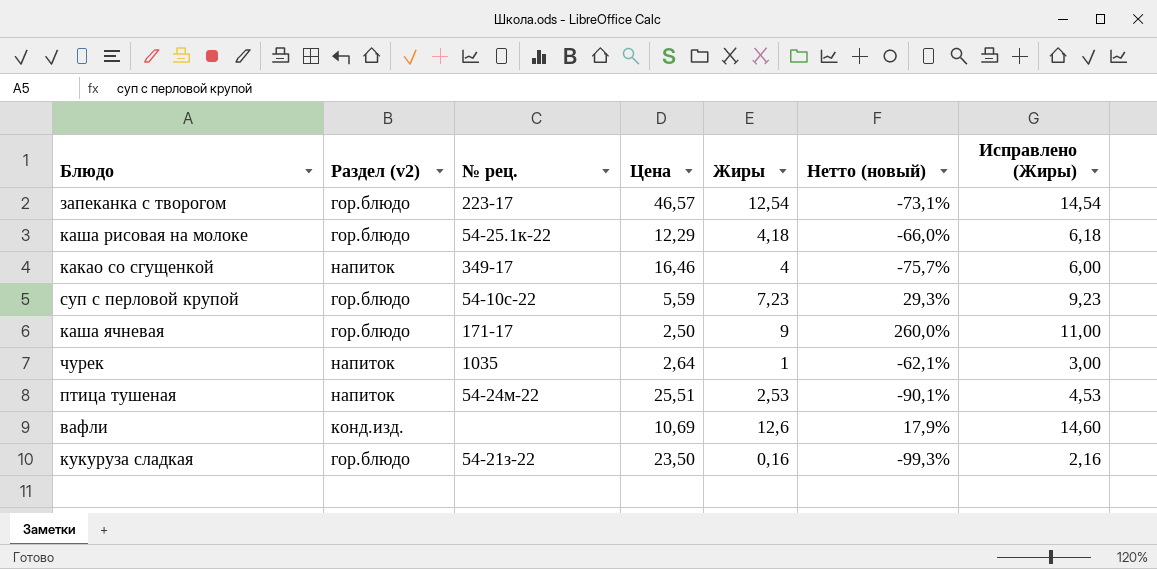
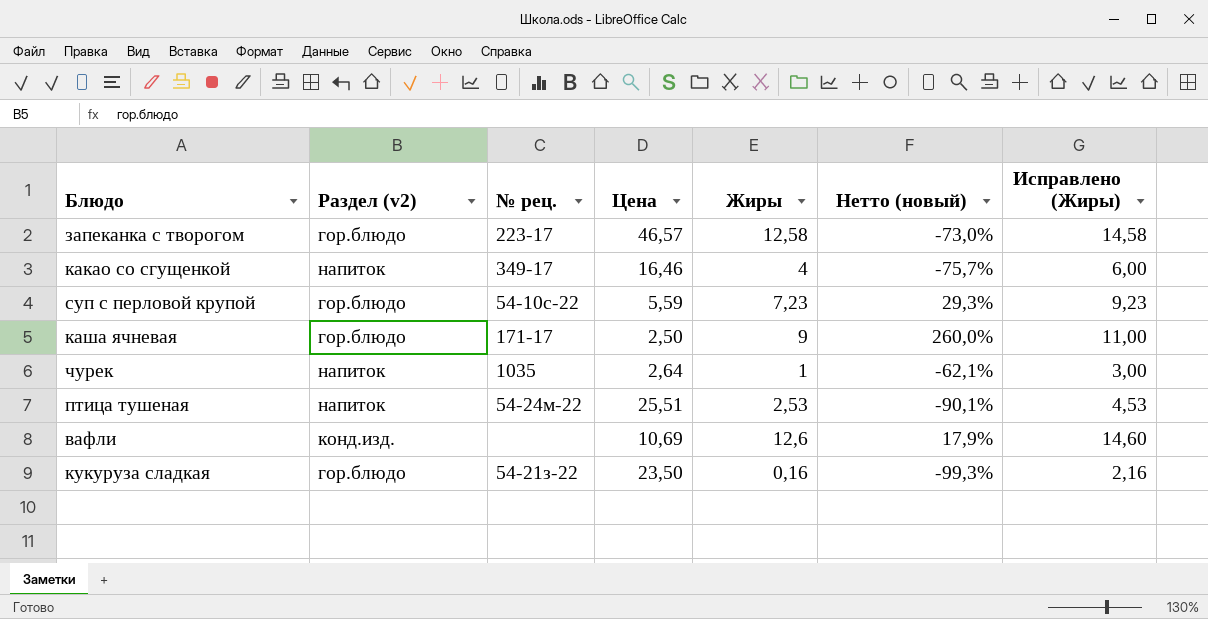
row каша рисовая на молоке: гор.блюдо | 54-25.1к-22 | 12,29 | 4,18 | -66,0% | 6,18 -> none
запеканка с творогом | Жиры: 12,54 -> 12,58
запеканка с творогом | Нетто (новый): -73,1% -> -73,0%
запеканка с творогом | Исправлено (Жиры): 14,54 -> 14,58

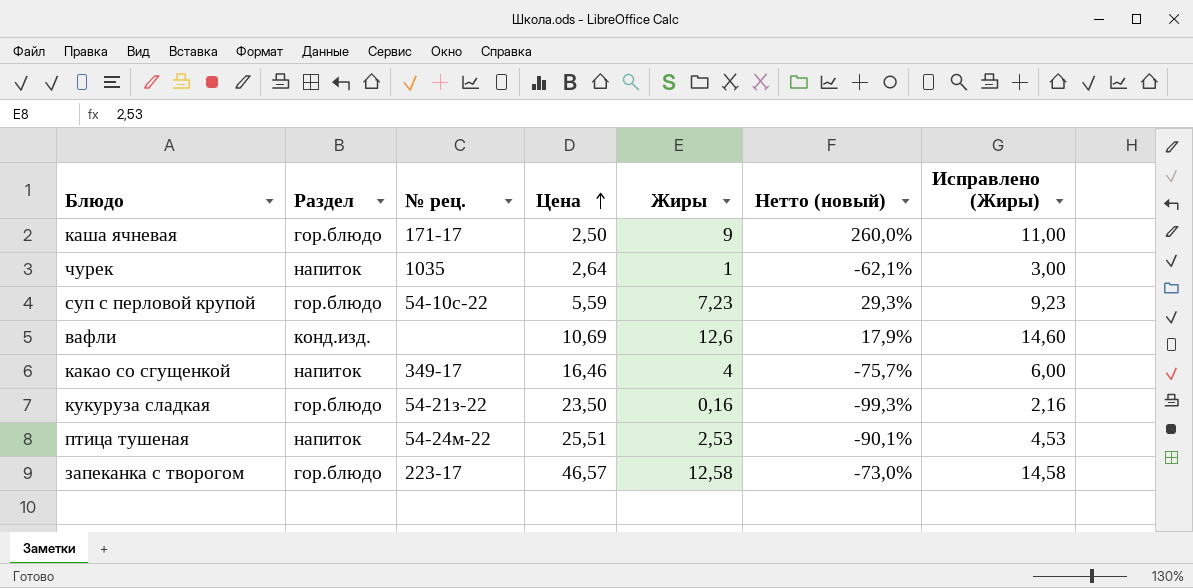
row order: none -> Цена ascending
column name: Раздел (v2) -> Раздел

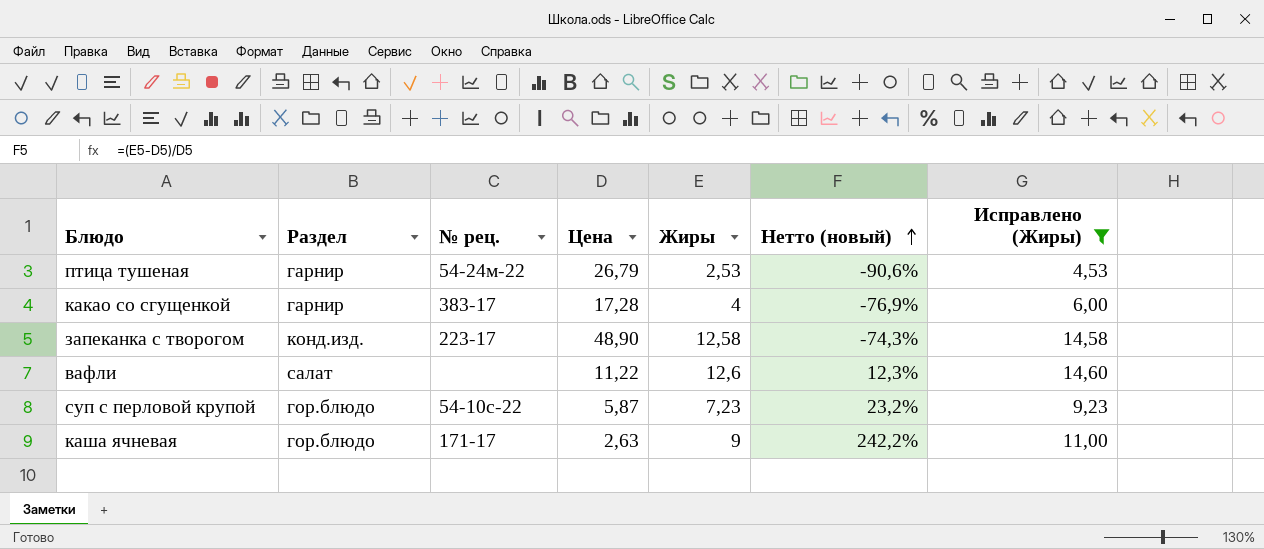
filter: none -> Исправлено (Жиры) >= 4,53
row order: Цена ascending -> Нетто (новый) ascending
птица тушеная | Раздел: напиток -> гарнир
птица тушеная | Цена: 25,51 -> 26,79
птица тушеная | Нетто (новый): -90,1% -> -90,6%
какао со сгущенкой | Раздел: напиток -> гарнир
какао со сгущенкой | № рец.: 349-17 -> 383-17
какао со сгущенкой | Цена: 16,46 -> 17,28
какао со сгущенкой | Нетто (новый): -75,7% -> -76,9%
запеканка с творогом | Раздел: гор.блюдо -> конд.изд.
запеканка с творогом | Цена: 46,57 -> 48,90
запеканка с творогом | Нетто (новый): -73,0% -> -74,3%
вафли | Раздел: конд.изд. -> салат
вафли | Цена: 10,69 -> 11,22
вафли | Нетто (новый): 17,9% -> 12,3%
суп с перловой крупой | Цена: 5,59 -> 5,87
суп с перловой крупой | Нетто (новый): 29,3% -> 23,2%
каша ячневая | Цена: 2,50 -> 2,63
каша ячневая | Нетто (новый): 260,0% -> 242,2%

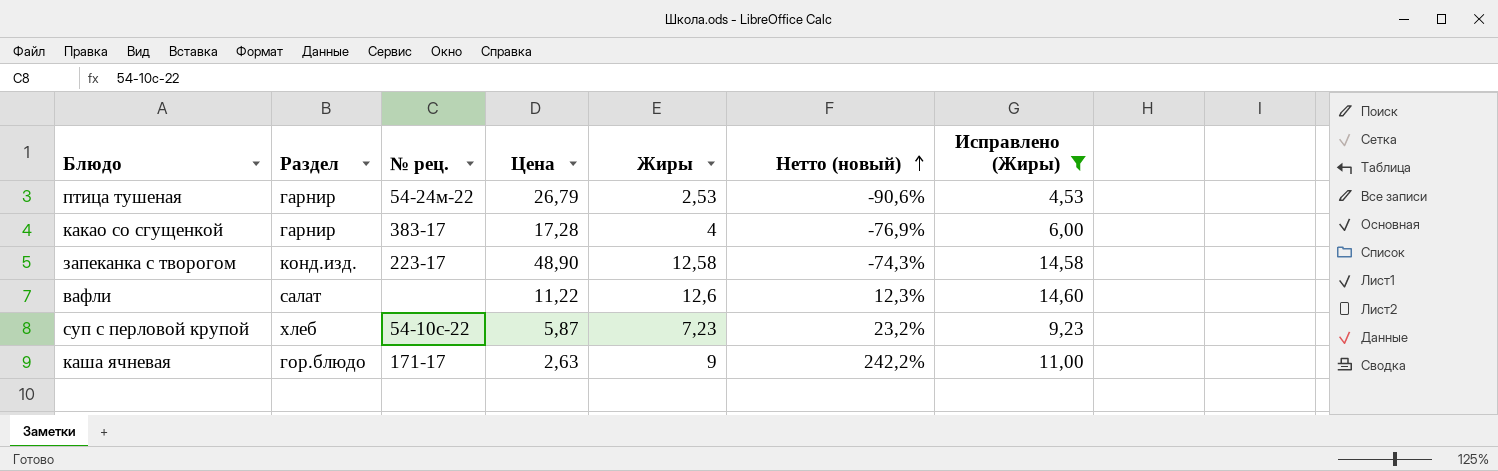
суп с перловой крупой | Раздел: гор.блюдо -> хлеб

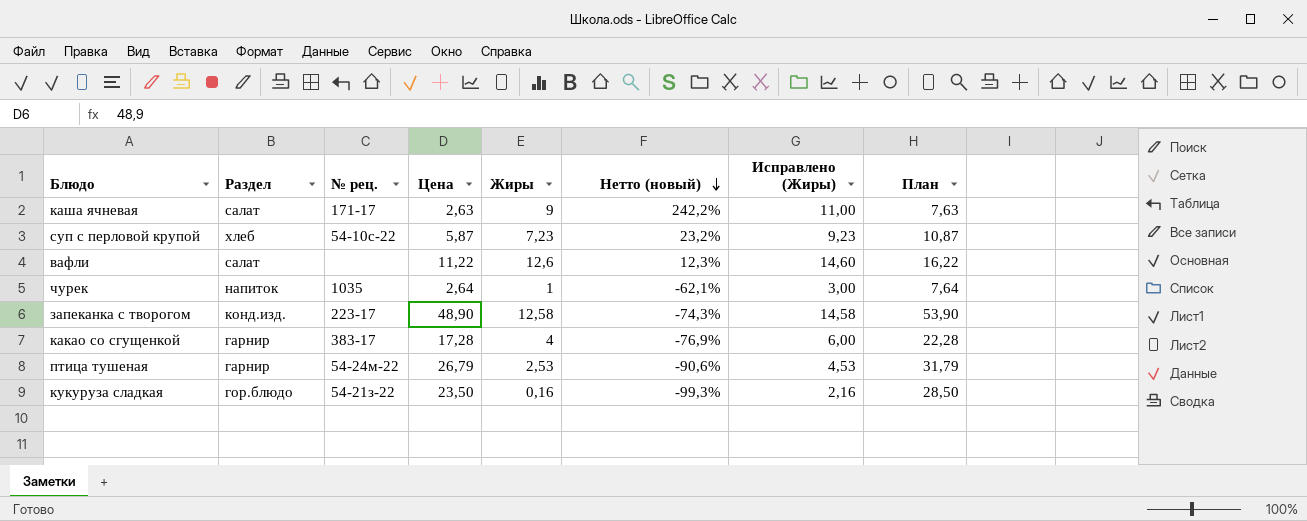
filter: Исправлено (Жиры) >= 4,53 -> none
row order: Нетто (новый) ascending -> Нетто (новый) descending
column План | formula: none -> [Цена] + 5
каша ячневая | Раздел: гор.блюдо -> салат

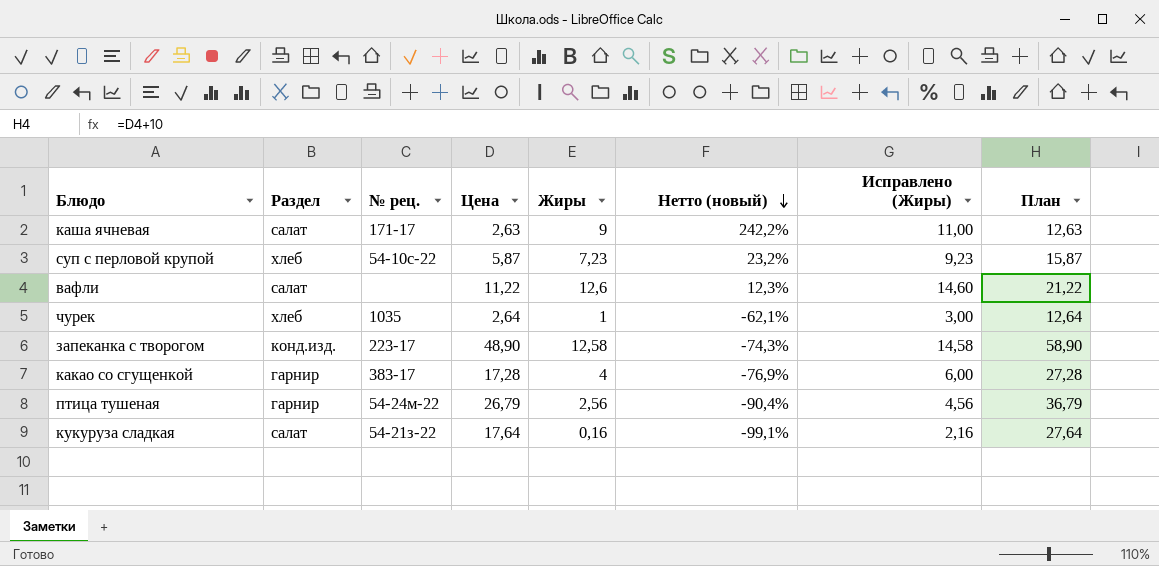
column План | formula: [Цена] + 5 -> [Цена] + 10
чурек | Раздел: напиток -> хлеб
птица тушеная | Жиры: 2,53 -> 2,56
птица тушеная | Нетто (новый): -90,6% -> -90,4%
птица тушеная | Исправлено (Жиры): 4,53 -> 4,56
кукуруза сладкая | Раздел: гор.блюдо -> салат
кукуруза сладкая | Цена: 23,50 -> 17,64
кукуруза сладкая | Нетто (новый): -99,3% -> -99,1%

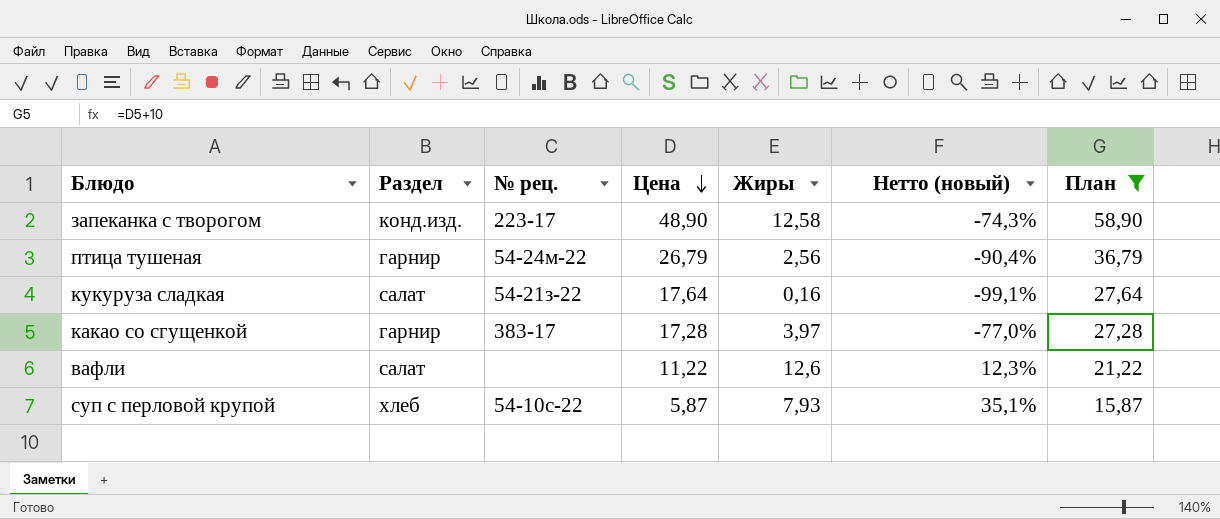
filter: none -> План >= 15,87
row order: Нетто (новый) descending -> Цена descending
column Исправлено (Жиры) | formula: [Жиры] + 2 -> none
какао со сгущенкой | Жиры: 4 -> 3,97
какао со сгущенкой | Нетто (новый): -76,9% -> -77,0%
суп с перловой крупой | Жиры: 7,23 -> 7,93
суп с перловой крупой | Нетто (новый): 23,2% -> 35,1%

